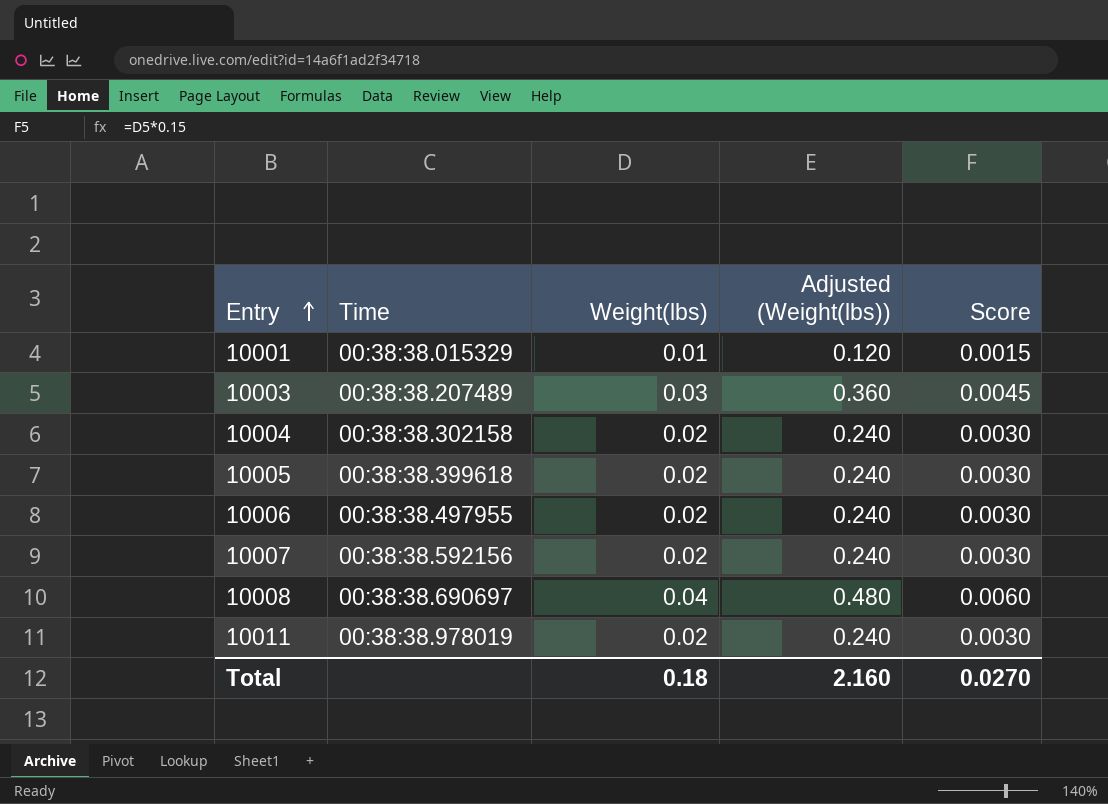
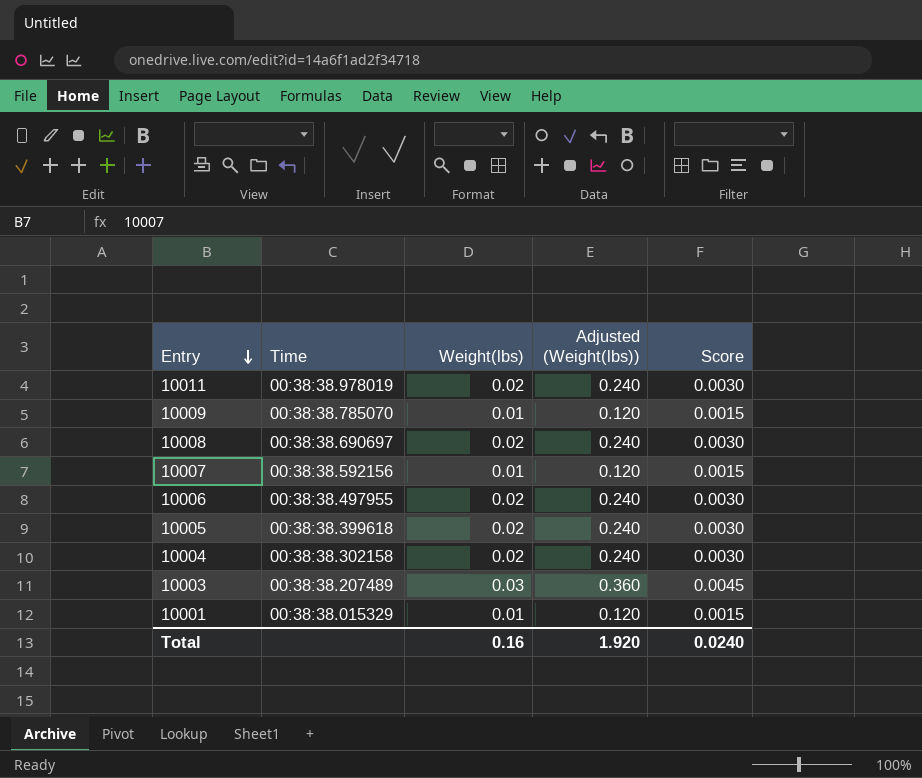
row order: Entry ascending -> Entry descending
row 10009: none -> 00:38:38.785070 | 0.01 | 0.120 | 0.0015
10008 | Weight(lbs): 0.04 -> 0.02
10008 | Adjusted (Weight(lbs)): 0.480 -> 0.240
10008 | Score: 0.0060 -> 0.0030
10007 | Weight(lbs): 0.02 -> 0.01
10007 | Adjusted (Weight(lbs)): 0.240 -> 0.120
10007 | Score: 0.0030 -> 0.0015
Total | Weight(lbs): 0.18 -> 0.16
Total | Adjusted (Weight(lbs)): 2.160 -> 1.920
Total | Score: 0.0270 -> 0.0240

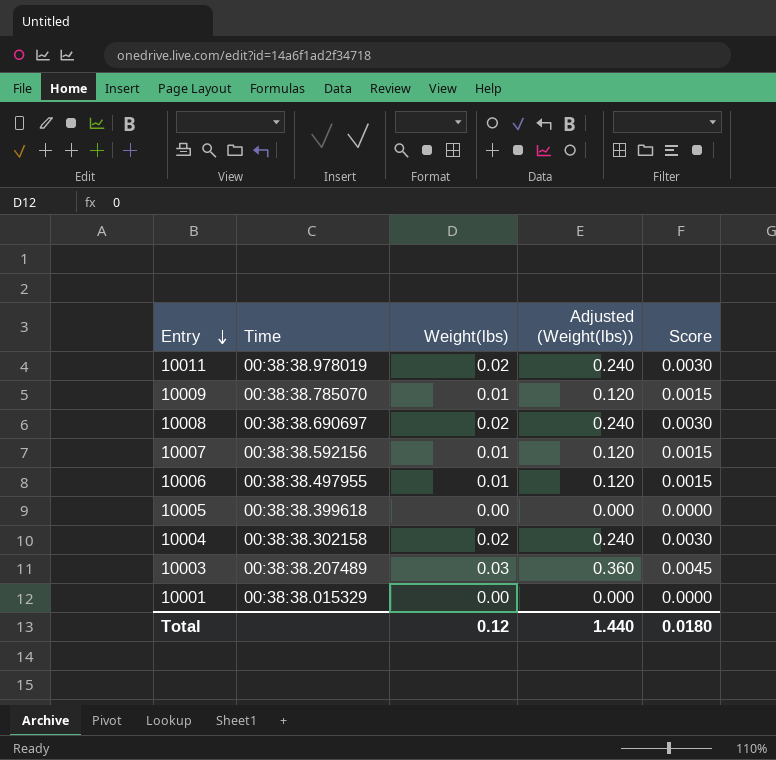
10006 | Weight(lbs): 0.02 -> 0.01
10006 | Adjusted (Weight(lbs)): 0.240 -> 0.120
10006 | Score: 0.0030 -> 0.0015
10005 | Weight(lbs): 0.02 -> 0.00
10005 | Adjusted (Weight(lbs)): 0.240 -> 0.000
10005 | Score: 0.0030 -> 0.0000
10001 | Weight(lbs): 0.01 -> 0.00
10001 | Adjusted (Weight(lbs)): 0.120 -> 0.000
10001 | Score: 0.0015 -> 0.0000
Total | Weight(lbs): 0.16 -> 0.12
Total | Adjusted (Weight(lbs)): 1.920 -> 1.440
Total | Score: 0.0240 -> 0.0180

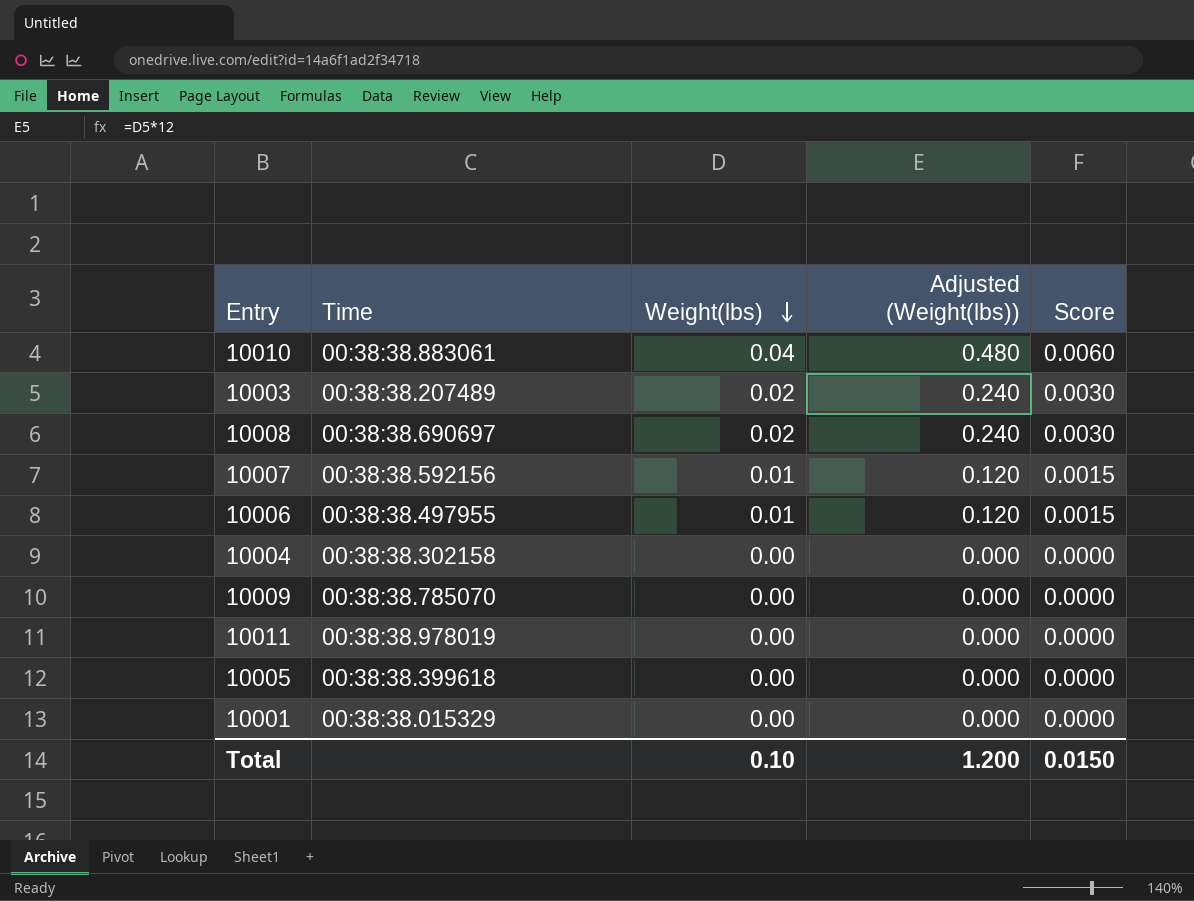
row order: Entry descending -> Weight(lbs) descending
row 10010: none -> 00:38:38.883061 | 0.04 | 0.480 | 0.0060
10003 | Weight(lbs): 0.03 -> 0.02
10003 | Adjusted (Weight(lbs)): 0.360 -> 0.240
10003 | Score: 0.0045 -> 0.0030
10004 | Weight(lbs): 0.02 -> 0.00
10004 | Adjusted (Weight(lbs)): 0.240 -> 0.000
10004 | Score: 0.0030 -> 0.0000
10009 | Weight(lbs): 0.01 -> 0.00
10009 | Adjusted (Weight(lbs)): 0.120 -> 0.000
10009 | Score: 0.0015 -> 0.0000
10011 | Weight(lbs): 0.02 -> 0.00
10011 | Adjusted (Weight(lbs)): 0.240 -> 0.000
10011 | Score: 0.0030 -> 0.0000
Total | Weight(lbs): 0.12 -> 0.10
Total | Adjusted (Weight(lbs)): 1.440 -> 1.200
Total | Score: 0.0180 -> 0.0150

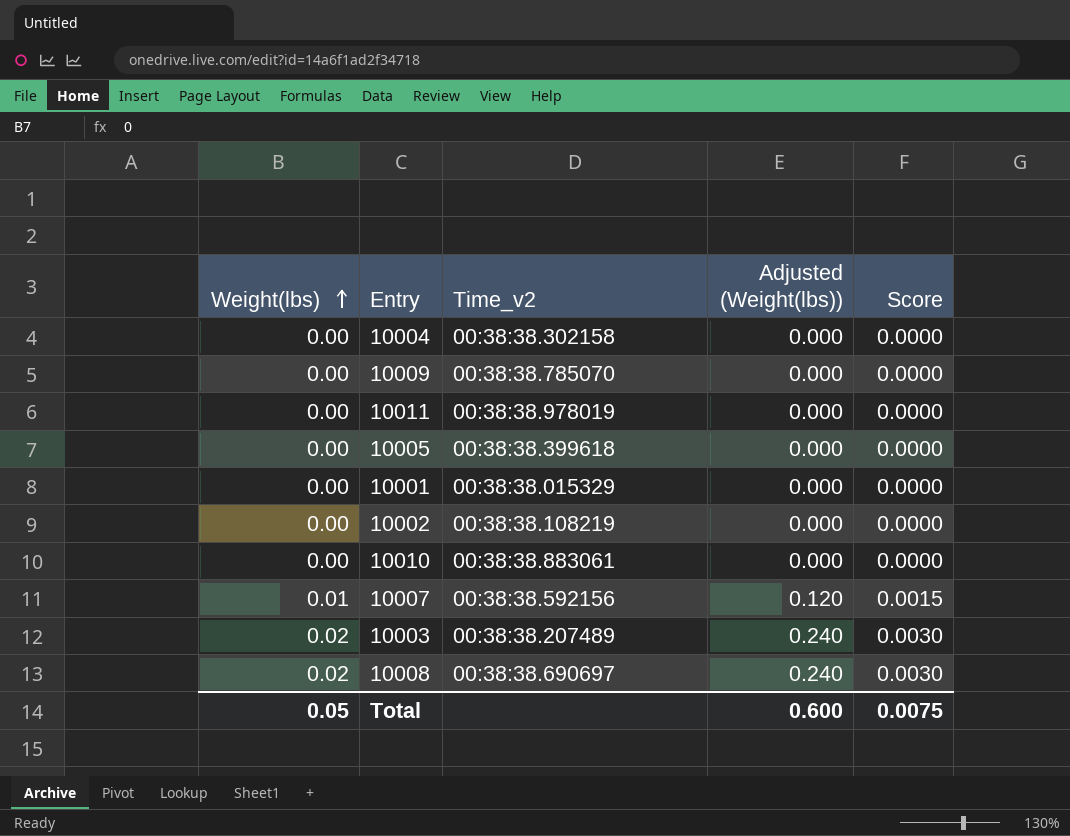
row order: Weight(lbs) descending -> Weight(lbs) ascending
column Weight(lbs) | position: 3 -> 1
column name: Time -> Time_v2
row 10006: 00:38:38.497955 | 0.01 | 0.120 | 0.0015 -> none
row 10002: none -> 0.00 | 00:38:38.108219 | 0.000 | 0.0000
10010 | Weight(lbs): 0.04 -> 0.00
10010 | Adjusted (Weight(lbs)): 0.480 -> 0.000
10010 | Score: 0.0060 -> 0.0000
Total | Weight(lbs): 0.10 -> 0.05
Total | Adjusted (Weight(lbs)): 1.200 -> 0.600
Total | Score: 0.0150 -> 0.0075

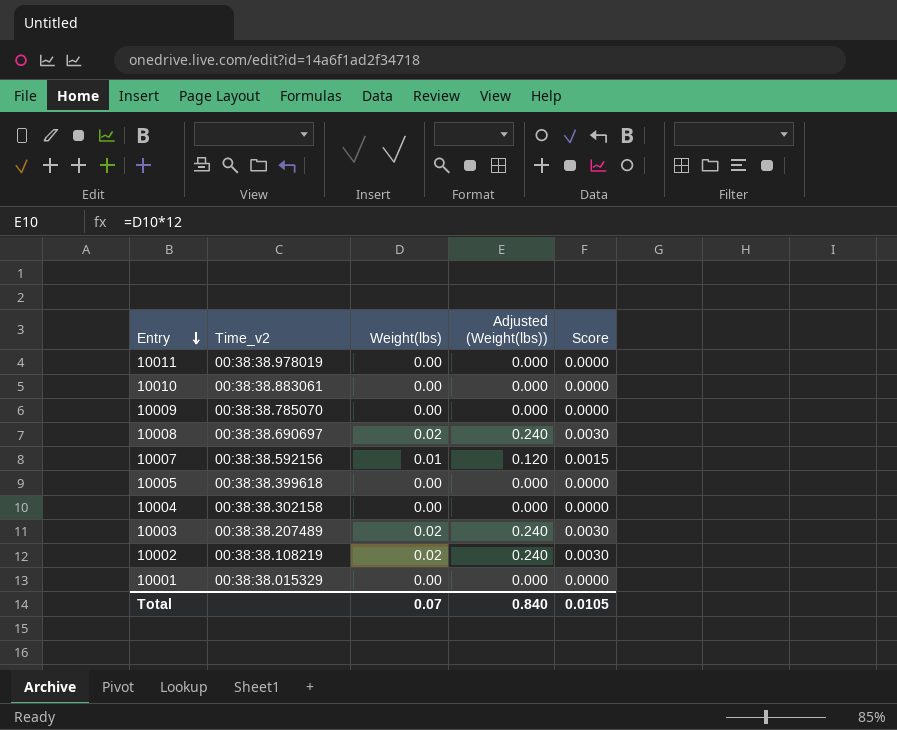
row order: Weight(lbs) ascending -> Entry descending
column Weight(lbs) | position: 1 -> 3
10002 | Weight(lbs): 0.00 -> 0.02
10002 | Adjusted (Weight(lbs)): 0.000 -> 0.240
10002 | Score: 0.0000 -> 0.0030
Total | Weight(lbs): 0.05 -> 0.07
Total | Adjusted (Weight(lbs)): 0.600 -> 0.840
Total | Score: 0.0075 -> 0.0105

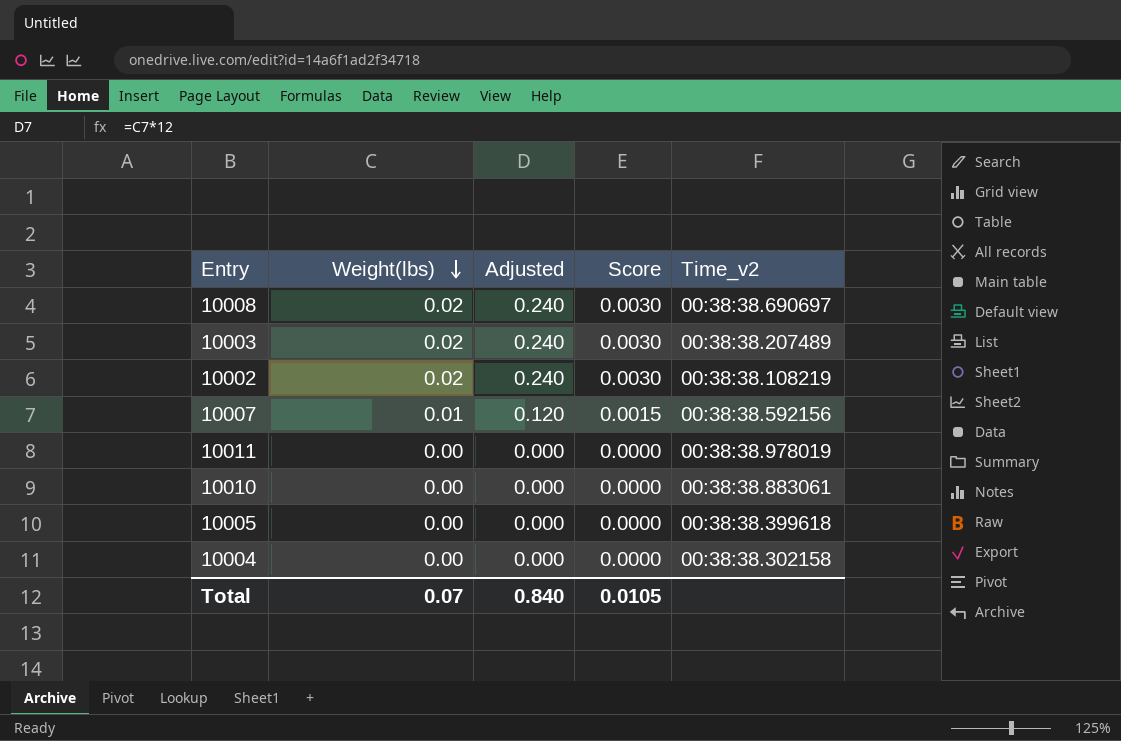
row order: Entry descending -> Weight(lbs) descending
column name: Adjusted (Weight(lbs)) -> Adjusted
column Time_v2 | position: 2 -> 5
row 10009: 00:38:38.785070 | 0.00 | 0.000 | 0.0000 -> none
row 10001: 00:38:38.015329 | 0.00 | 0.000 | 0.0000 -> none

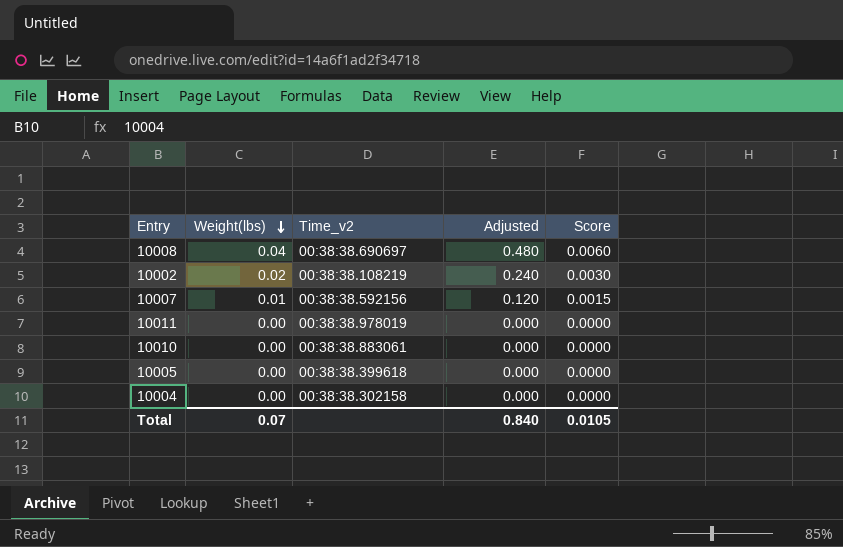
column Time_v2 | position: 5 -> 3
row 10003: 0.02 | 0.240 | 0.0030 | 00:38:38.207489 -> none
10008 | Weight(lbs): 0.02 -> 0.04
10008 | Adjusted: 0.240 -> 0.480
10008 | Score: 0.0030 -> 0.0060

